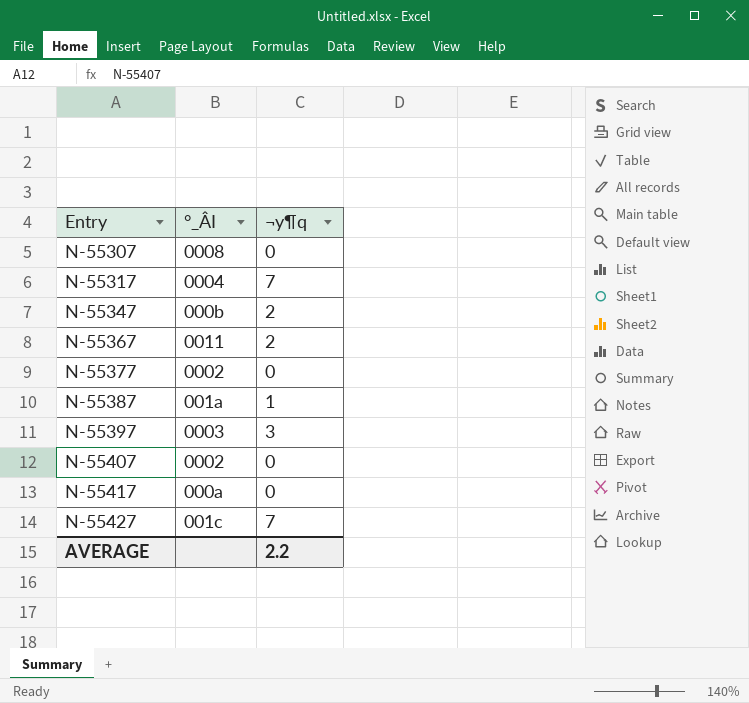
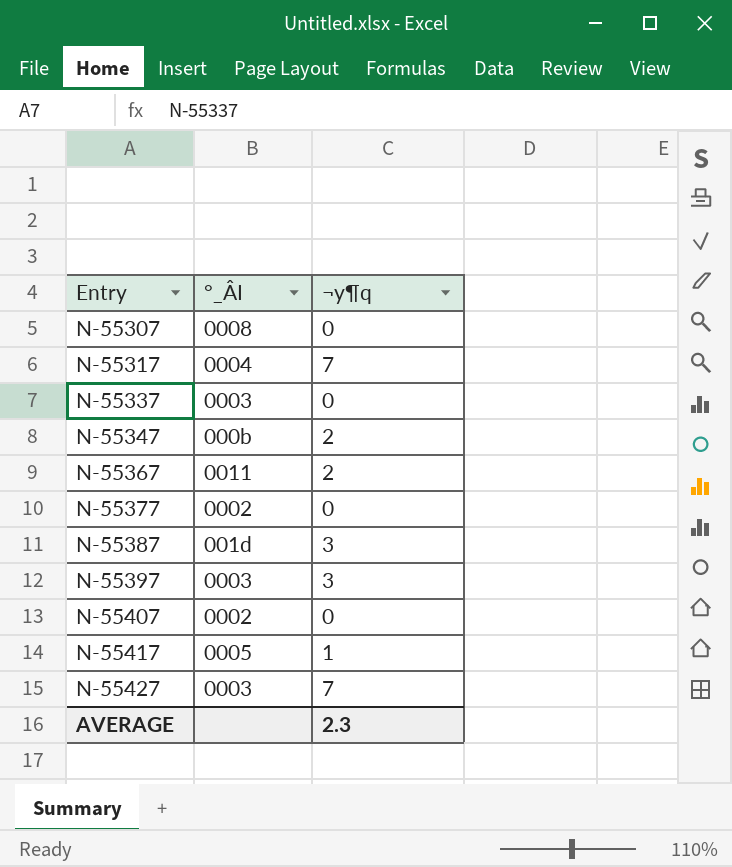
row N-55337: none -> 0003 | 0
N-55387 | °_ÂI: 001a -> 001d
N-55387 | ¬y¶q: 1 -> 3
N-55417 | °_ÂI: 000a -> 0005
N-55417 | ¬y¶q: 0 -> 1
N-55427 | °_ÂI: 001c -> 0003
AVERAGE | ¬y¶q: 2.2 -> 2.3

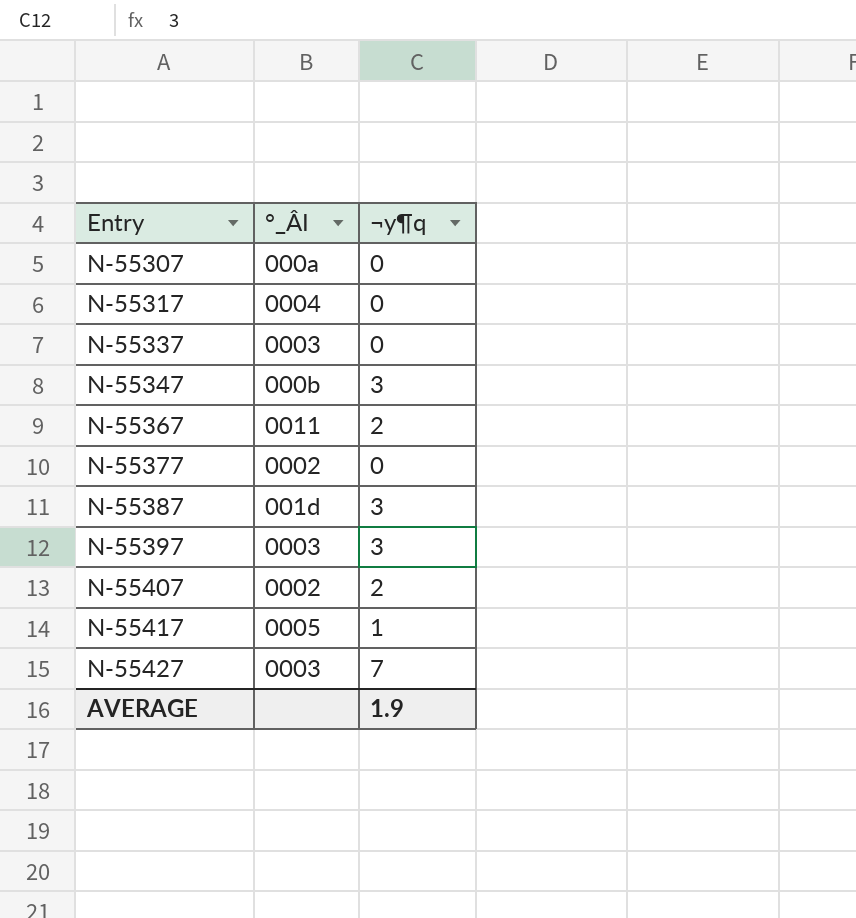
N-55307 | °_ÂI: 0008 -> 000a
N-55317 | ¬y¶q: 7 -> 0
N-55347 | ¬y¶q: 2 -> 3
N-55407 | ¬y¶q: 0 -> 2
AVERAGE | ¬y¶q: 2.3 -> 1.9

